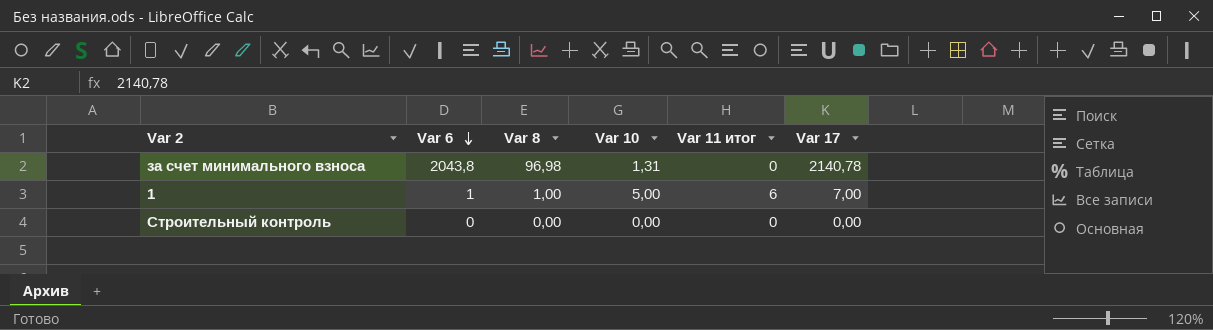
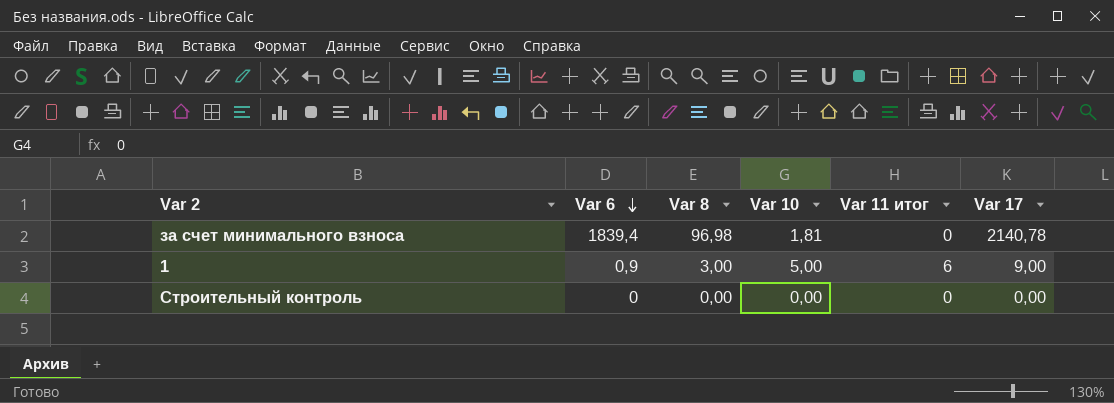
за счет минимального взноса | Var 6: 2043,8 -> 1839,4
за счет минимального взноса | Var 10: 1,31 -> 1,81
1 | Var 6: 1 -> 0,9
1 | Var 8: 1,00 -> 3,00
1 | Var 17: 7,00 -> 9,00

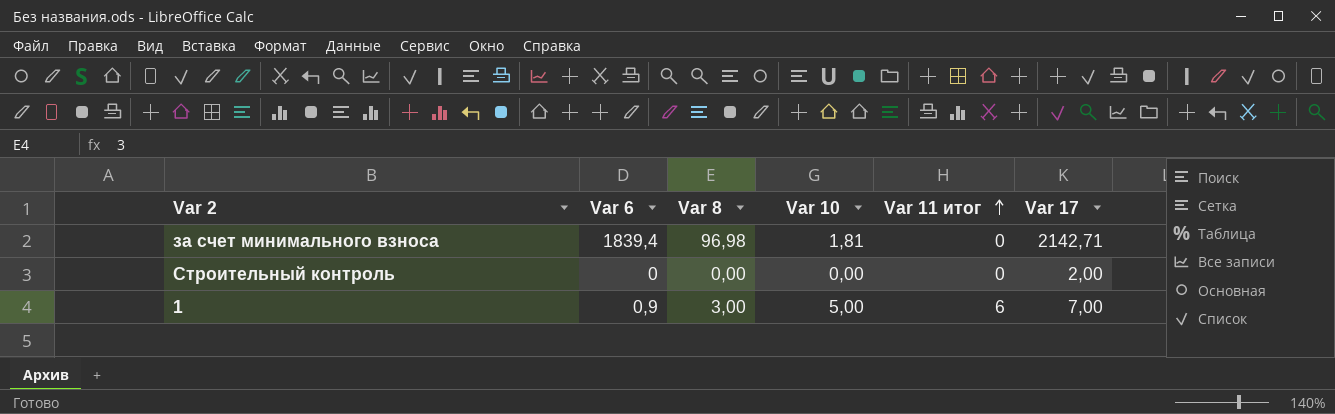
row order: Var 6 descending -> Var 11 итог ascending
за счет минимального взноса | Var 17: 2140,78 -> 2142,71
Строительный контроль | Var 17: 0,00 -> 2,00
1 | Var 17: 9,00 -> 7,00

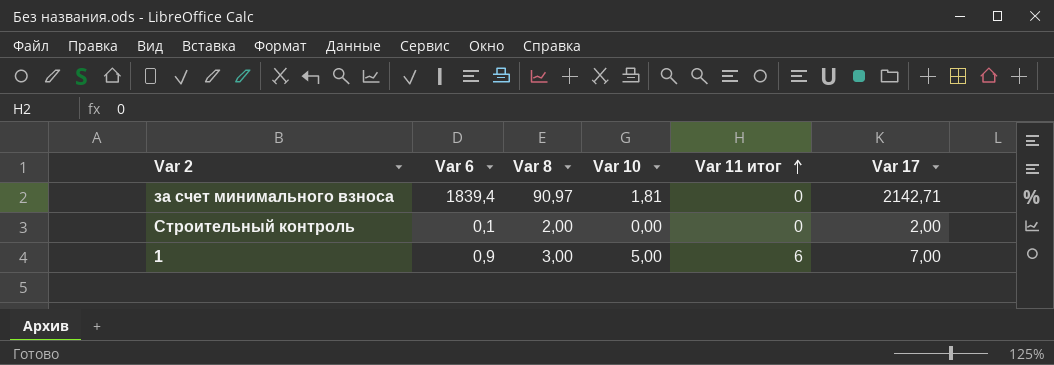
за счет минимального взноса | Var 8: 96,98 -> 90,97
Строительный контроль | Var 6: 0 -> 0,1
Строительный контроль | Var 8: 0,00 -> 2,00

